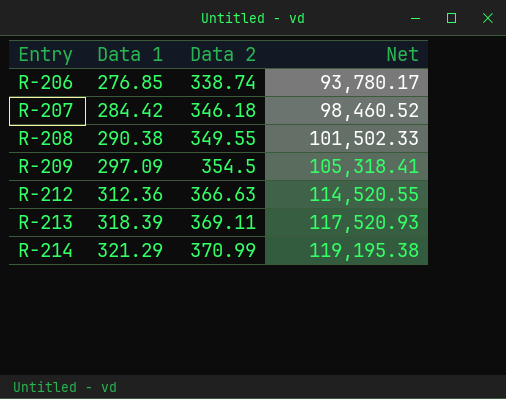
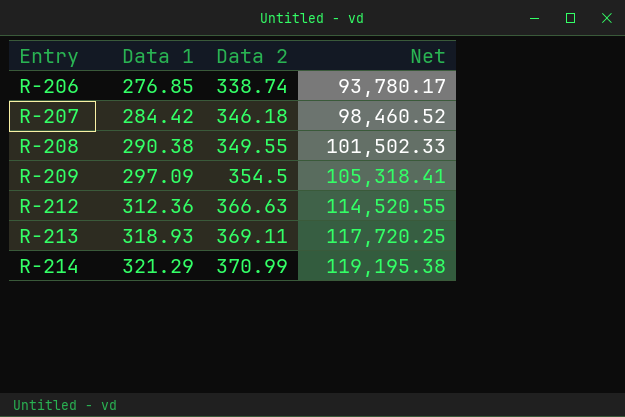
R-213 | Data 1: 318.39 -> 318.93
R-213 | Net: 117,520.93 -> 117,720.25

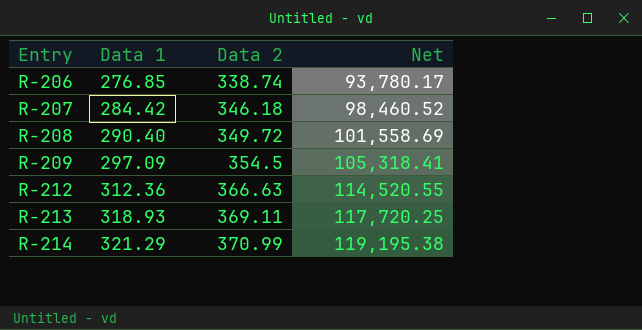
R-208 | Data 1: 290.38 -> 290.40
R-208 | Data 2: 349.55 -> 349.72
R-208 | Net: 101,502.33 -> 101,558.69

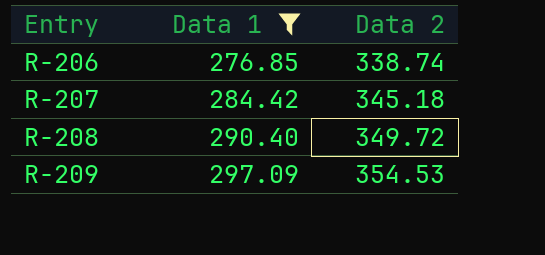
filter: none -> Data 1 <= 297.09
column Net | formula: [Data 1] * [Data 2] -> none
R-207 | Data 2: 346.18 -> 345.18
R-209 | Data 2: 354.5 -> 354.53

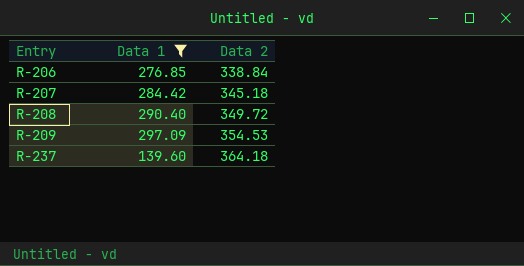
R-206 | Data 2: 338.74 -> 338.84
row R-237: none -> 139.60 | 364.18

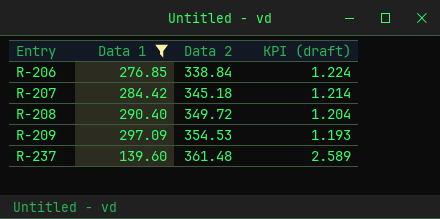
column KPI (draft) | formula: none -> [Data 2] / [Data 1]
R-237 | Data 2: 364.18 -> 361.48

